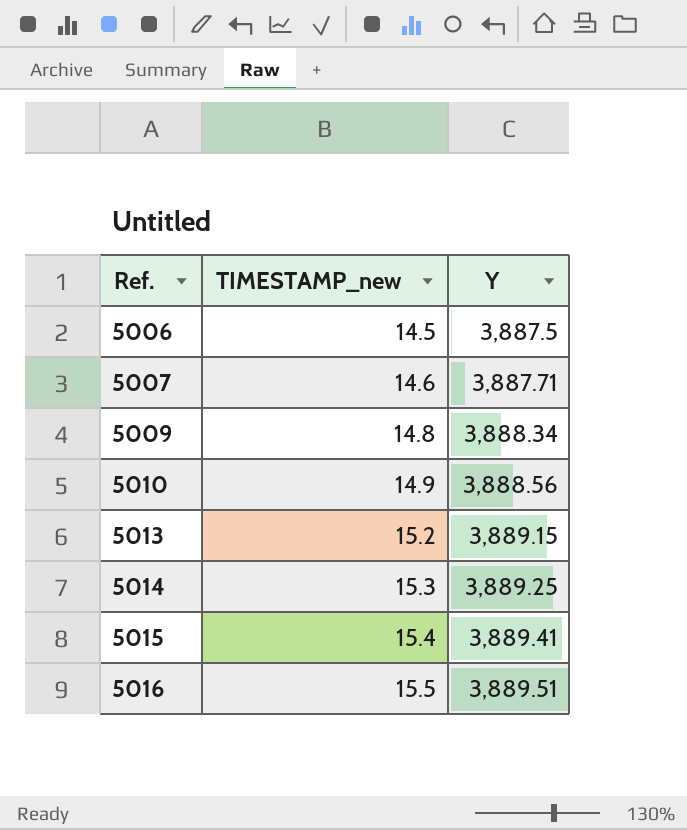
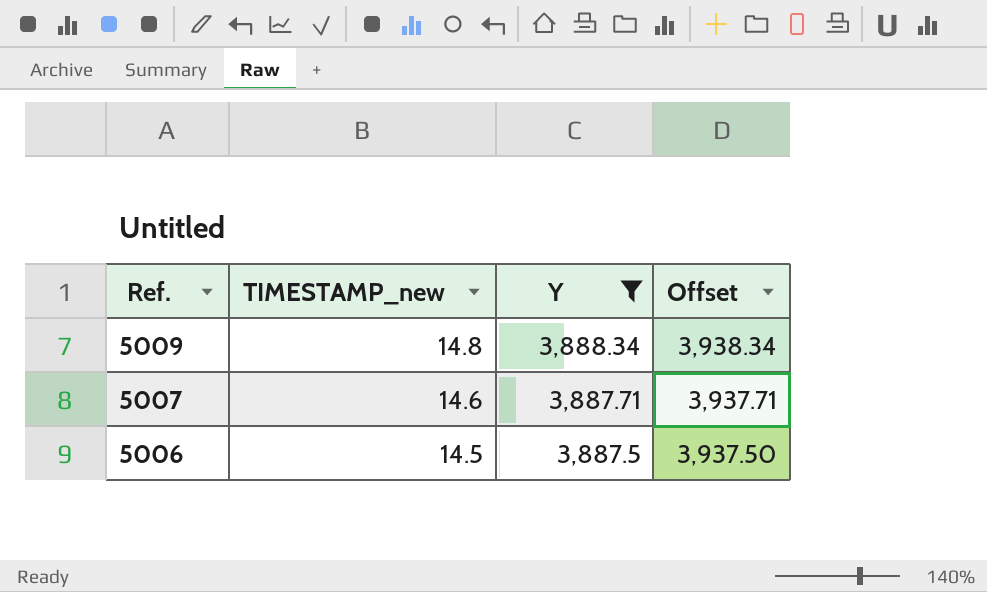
filter: none -> Y <= 3,888.34
row order: Ref. ascending -> Ref. descending
column Offset | formula: none -> [Y] + 50

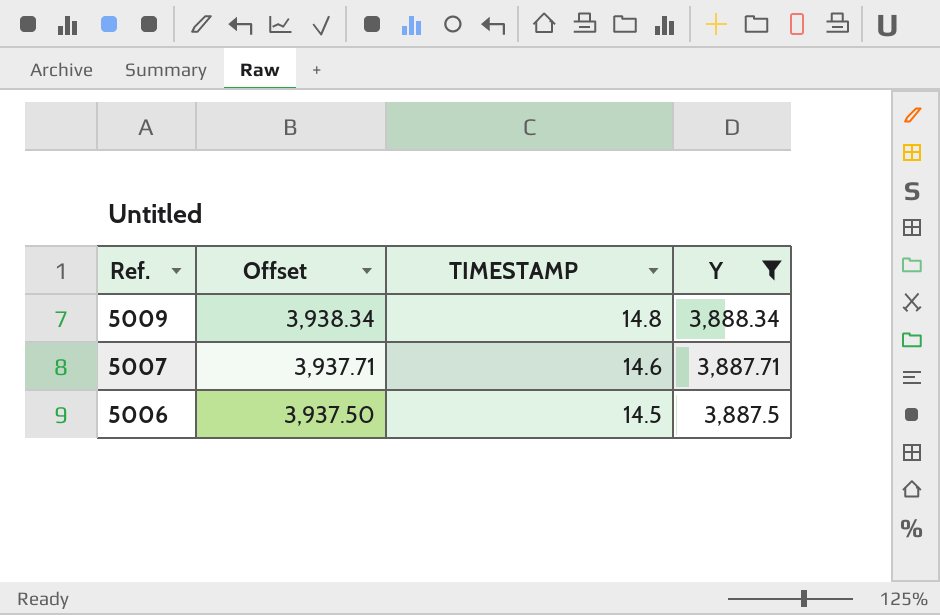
column Offset | position: 4 -> 2
column name: TIMESTAMP_new -> TIMESTAMP

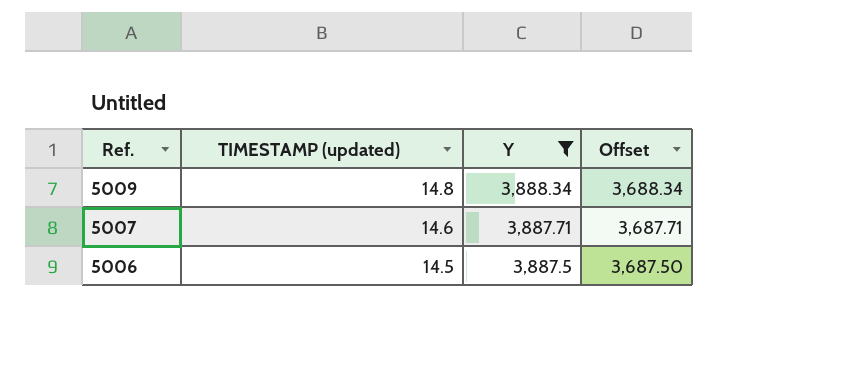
column name: TIMESTAMP -> TIMESTAMP (updated)
column Offset | formula: [Y] + 50 -> [Y] - 200
column Offset | position: 2 -> 4

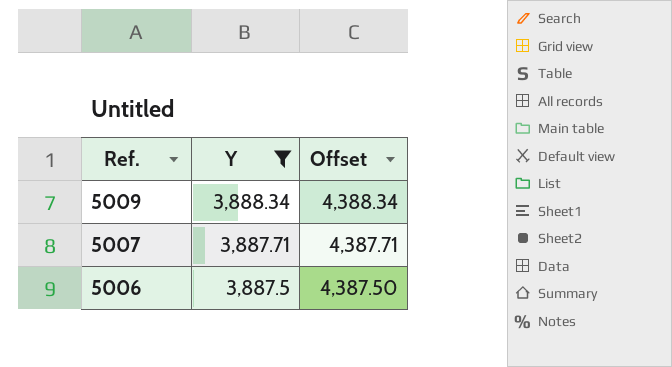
column TIMESTAMP (updated) | position: 2 -> none
column Offset | formula: [Y] - 200 -> [Y] + 500

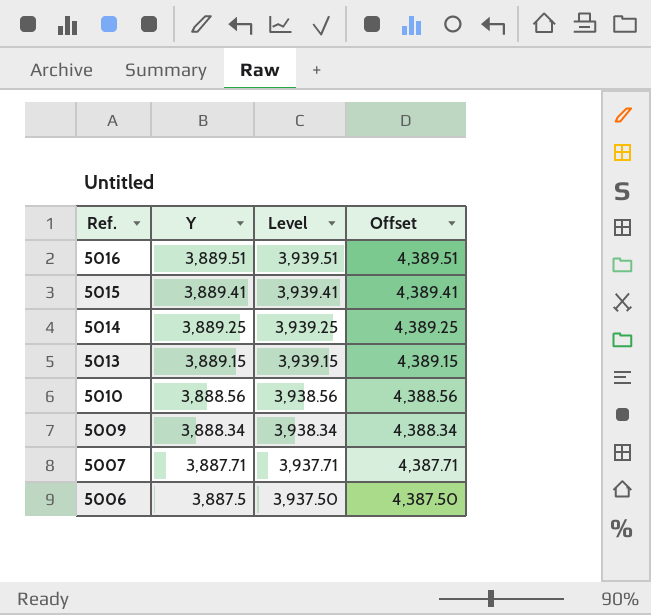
filter: Y <= 3,888.34 -> none
column Level | formula: none -> [Y] + 50

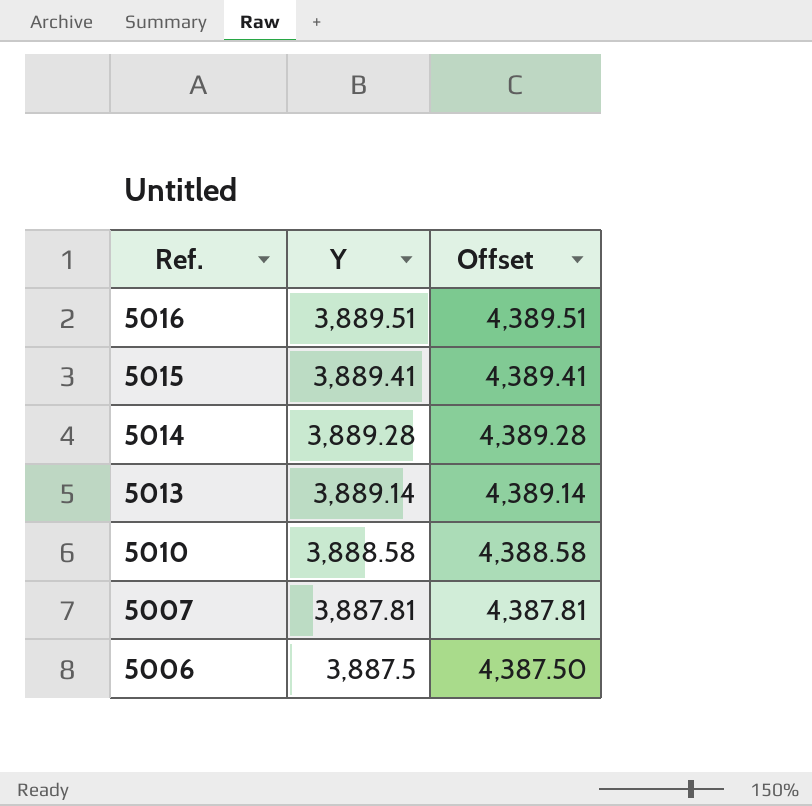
column Level | formula: [Y] + 50 -> none
row 5009: 3,888.34 | 3,938.34 | 4,388.34 -> none
5014 | Y: 3,889.25 -> 3,889.28
5014 | Offset: 4,389.25 -> 4,389.28
5013 | Y: 3,889.15 -> 3,889.14
5013 | Offset: 4,389.15 -> 4,389.14
5010 | Y: 3,888.56 -> 3,888.58
5010 | Offset: 4,388.56 -> 4,388.58
5007 | Y: 3,887.71 -> 3,887.81
5007 | Offset: 4,387.71 -> 4,387.81

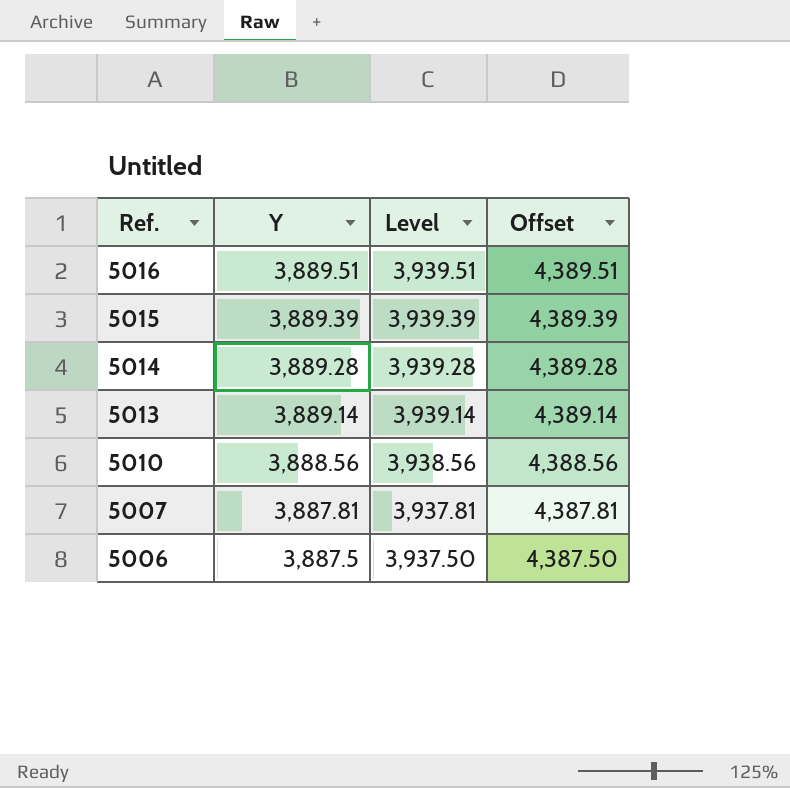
column Level | formula: none -> [Y] + 50
5015 | Y: 3,889.41 -> 3,889.39
5015 | Offset: 4,389.41 -> 4,389.39
5010 | Y: 3,888.58 -> 3,888.56
5010 | Offset: 4,388.58 -> 4,388.56

